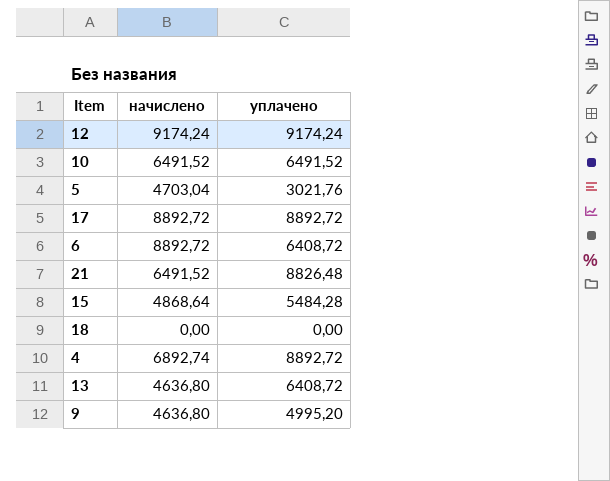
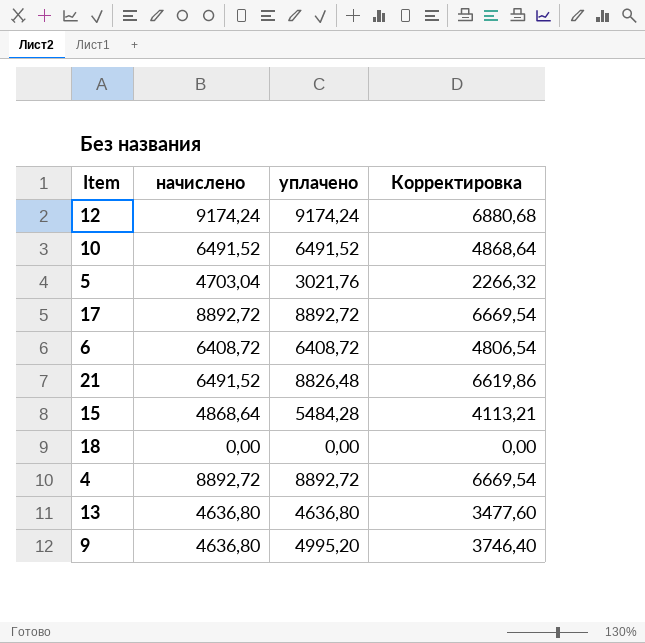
column Корректировка | formula: none -> [уплачено] * 0,75
6 | начислено: 8892,72 -> 6408,72
4 | начислено: 6892,74 -> 8892,72
13 | уплачено: 6408,72 -> 4636,80

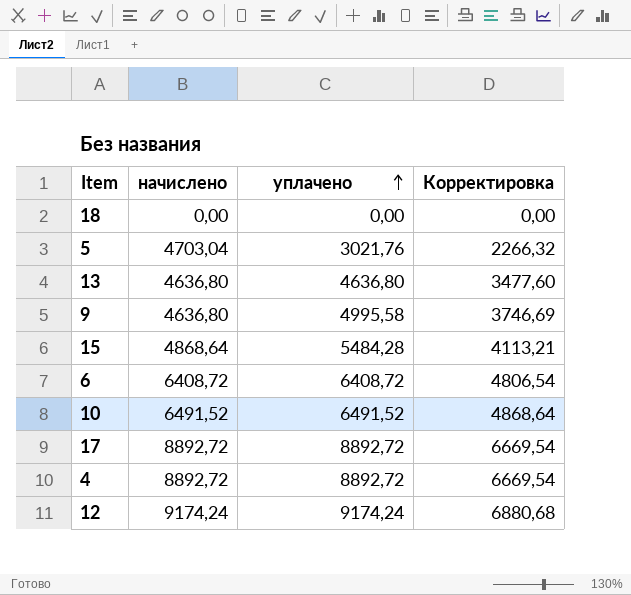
row order: none -> уплачено ascending
row 21: 6491,52 | 8826,48 | 6619,86 -> none
9 | уплачено: 4995,20 -> 4995,58
9 | Корректировка: 3746,40 -> 3746,69

